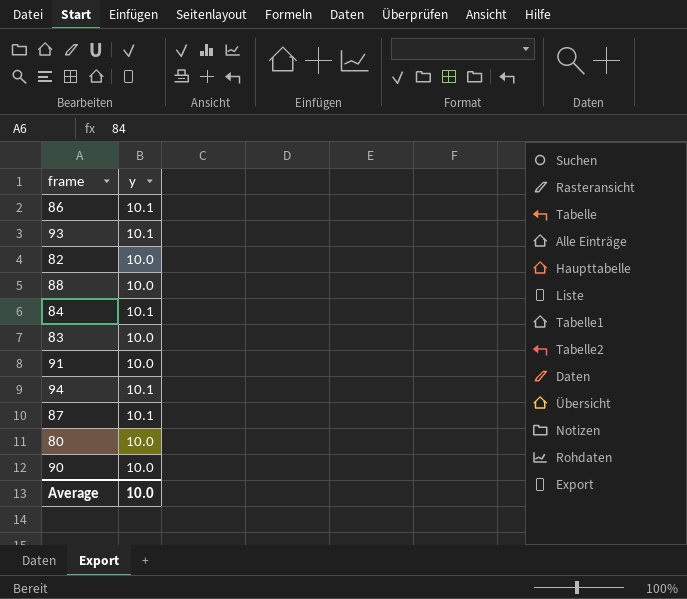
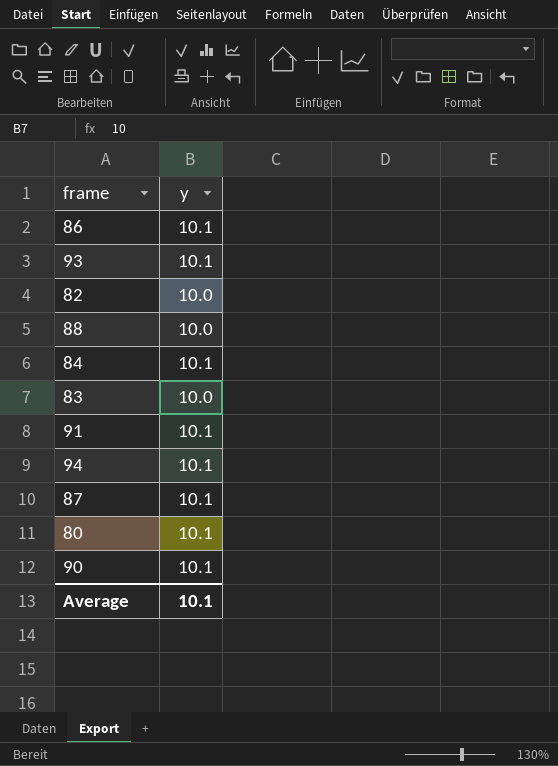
91 | y: 10.0 -> 10.1
80 | y: 10.0 -> 10.1
90 | y: 10.0 -> 10.1
Average | y: 10.0 -> 10.1

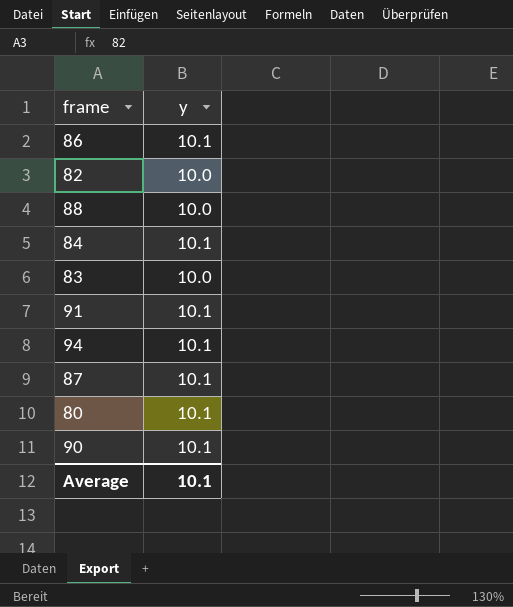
row 93: 10.1 -> none

